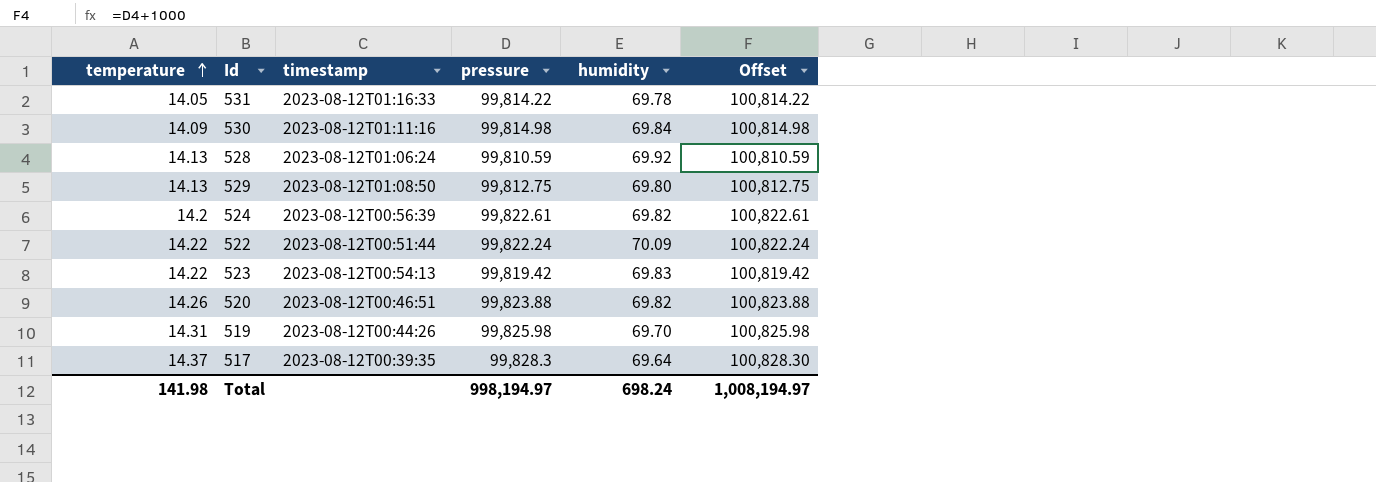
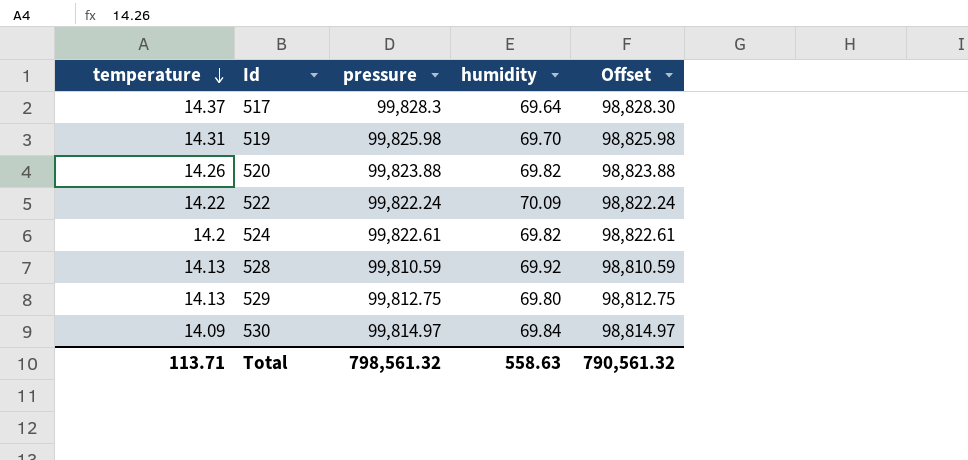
row order: temperature ascending -> temperature descending
column timestamp | position: 3 -> none
column Offset | formula: [pressure] + 1000 -> [pressure] - 1000
row 531: 14.05 | 2023-08-12T01:16:33 | 99,814.22 | 69.78 | 100,814.22 -> none
row 523: 14.22 | 2023-08-12T00:54:13 | 99,819.42 | 69.83 | 100,819.42 -> none
530 | pressure: 99,814.98 -> 99,814.97
Total | temperature: 141.98 -> 113.71
Total | pressure: 998,194.97 -> 798,561.32
Total | humidity: 698.24 -> 558.63
Total | Offset: 1,008,194.97 -> 790,561.32

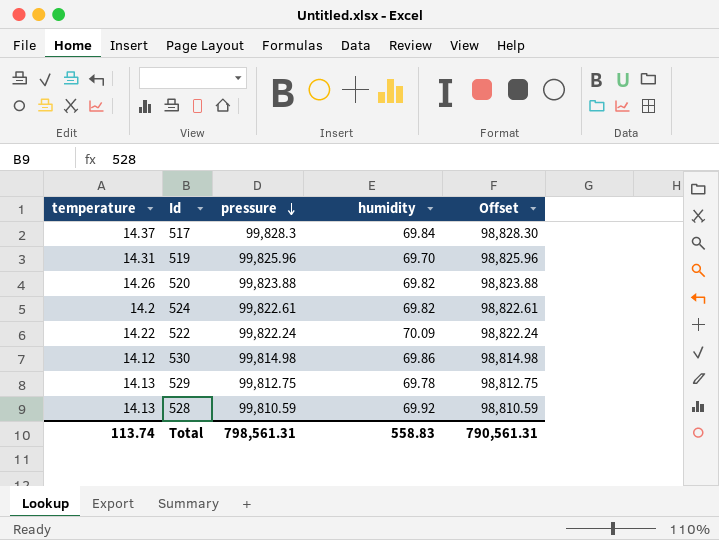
row order: temperature descending -> pressure descending
517 | humidity: 69.64 -> 69.84
519 | pressure: 99,825.98 -> 99,825.96
519 | Offset: 98,825.98 -> 98,825.96
530 | temperature: 14.09 -> 14.12
530 | pressure: 99,814.97 -> 99,814.98
530 | humidity: 69.84 -> 69.86
530 | Offset: 98,814.97 -> 98,814.98
529 | humidity: 69.80 -> 69.78
Total | temperature: 113.71 -> 113.74
Total | pressure: 798,561.32 -> 798,561.31
Total | humidity: 558.63 -> 558.83
Total | Offset: 790,561.32 -> 790,561.31

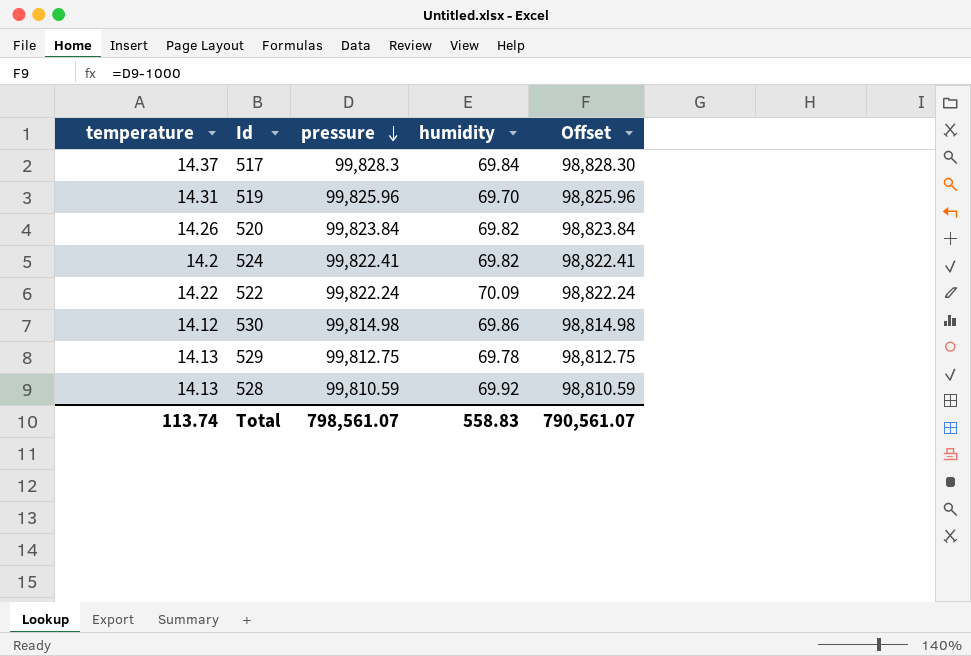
520 | pressure: 99,823.88 -> 99,823.84
520 | Offset: 98,823.88 -> 98,823.84
524 | pressure: 99,822.61 -> 99,822.41
524 | Offset: 98,822.61 -> 98,822.41
Total | pressure: 798,561.31 -> 798,561.07
Total | Offset: 790,561.31 -> 790,561.07

